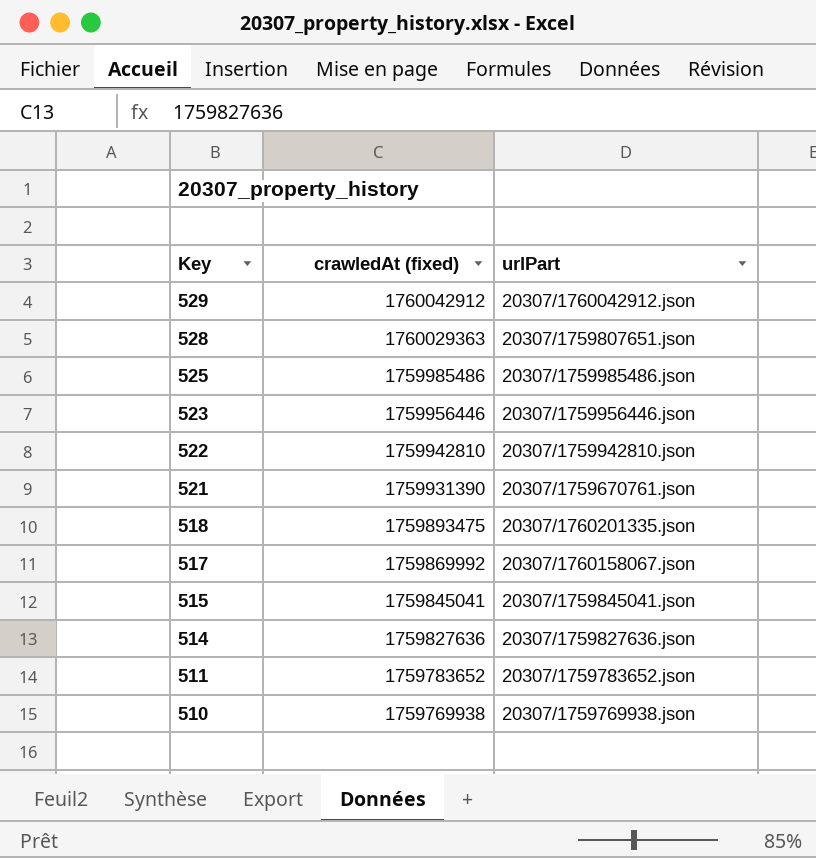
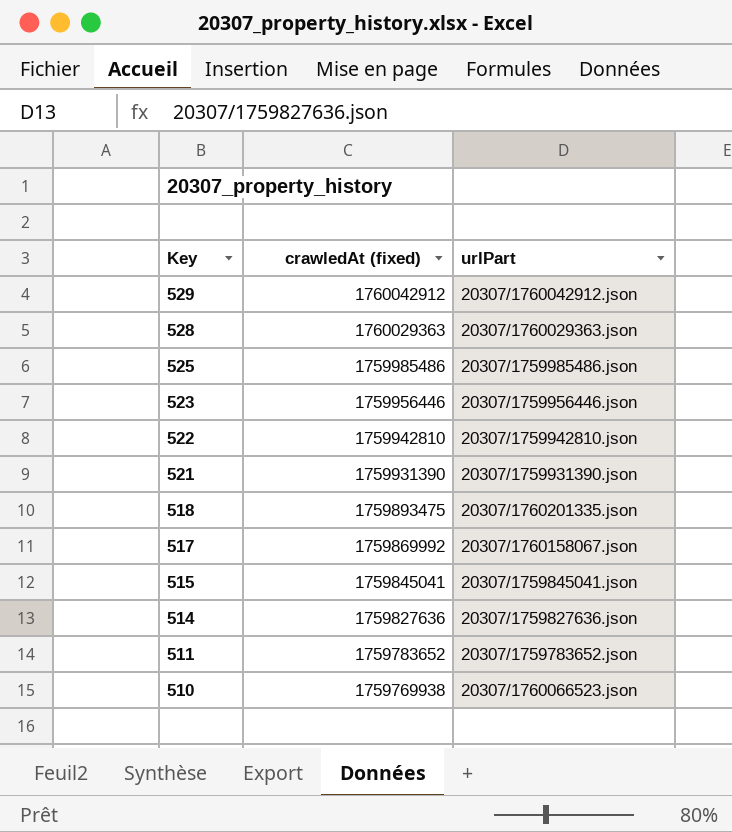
528 | urlPart: 20307/1759807651.json -> 20307/1760029363.json
521 | urlPart: 20307/1759670761.json -> 20307/1759931390.json
510 | urlPart: 20307/1759769938.json -> 20307/1760066523.json

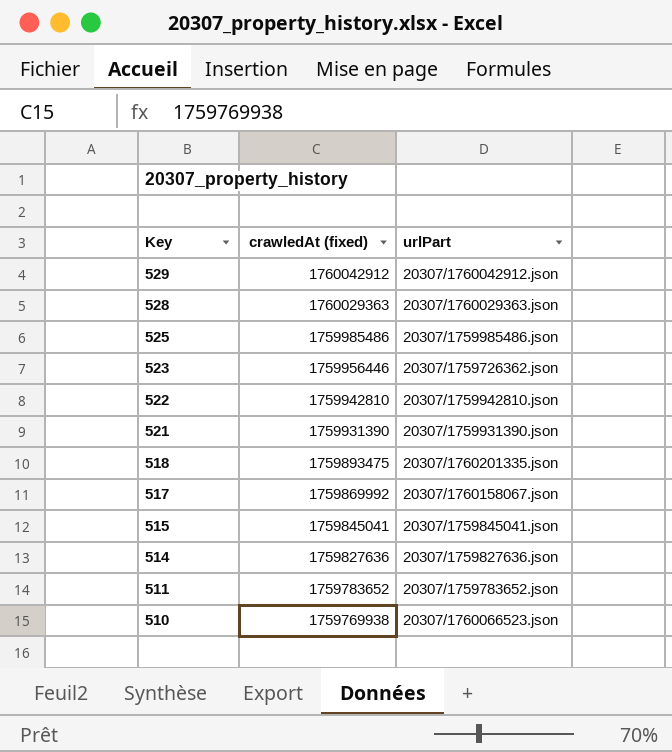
523 | urlPart: 20307/1759956446.json -> 20307/1759726362.json

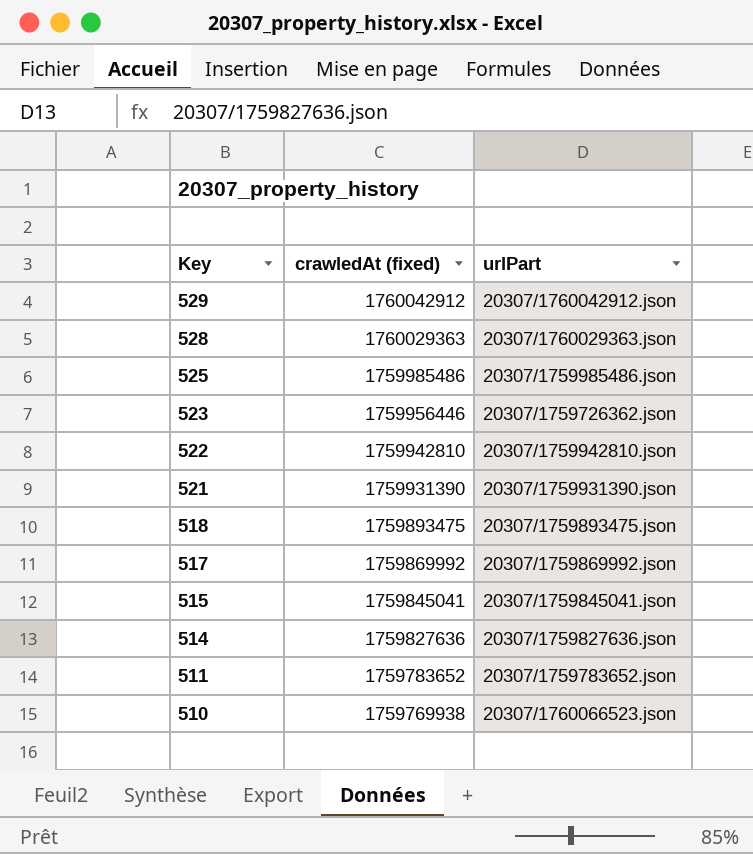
518 | urlPart: 20307/1760201335.json -> 20307/1759893475.json
517 | urlPart: 20307/1760158067.json -> 20307/1759869992.json

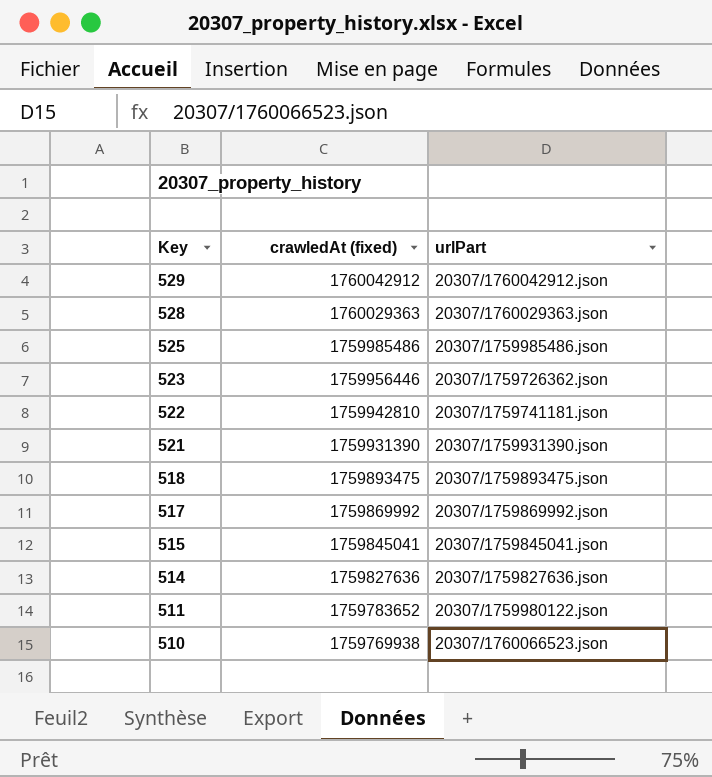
522 | urlPart: 20307/1759942810.json -> 20307/1759741181.json
511 | urlPart: 20307/1759783652.json -> 20307/1759980122.json

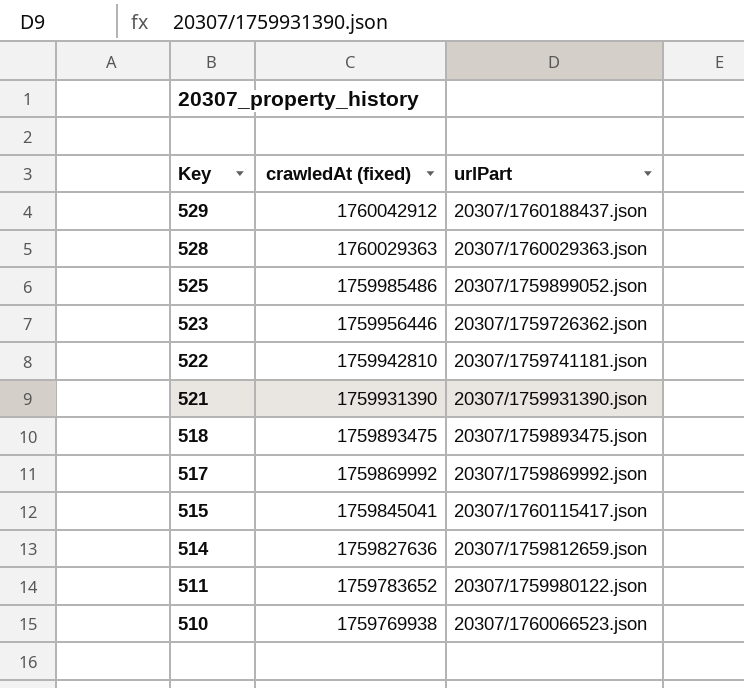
529 | urlPart: 20307/1760042912.json -> 20307/1760188437.json
525 | urlPart: 20307/1759985486.json -> 20307/1759899052.json
515 | urlPart: 20307/1759845041.json -> 20307/1760115417.json
514 | urlPart: 20307/1759827636.json -> 20307/1759812659.json

